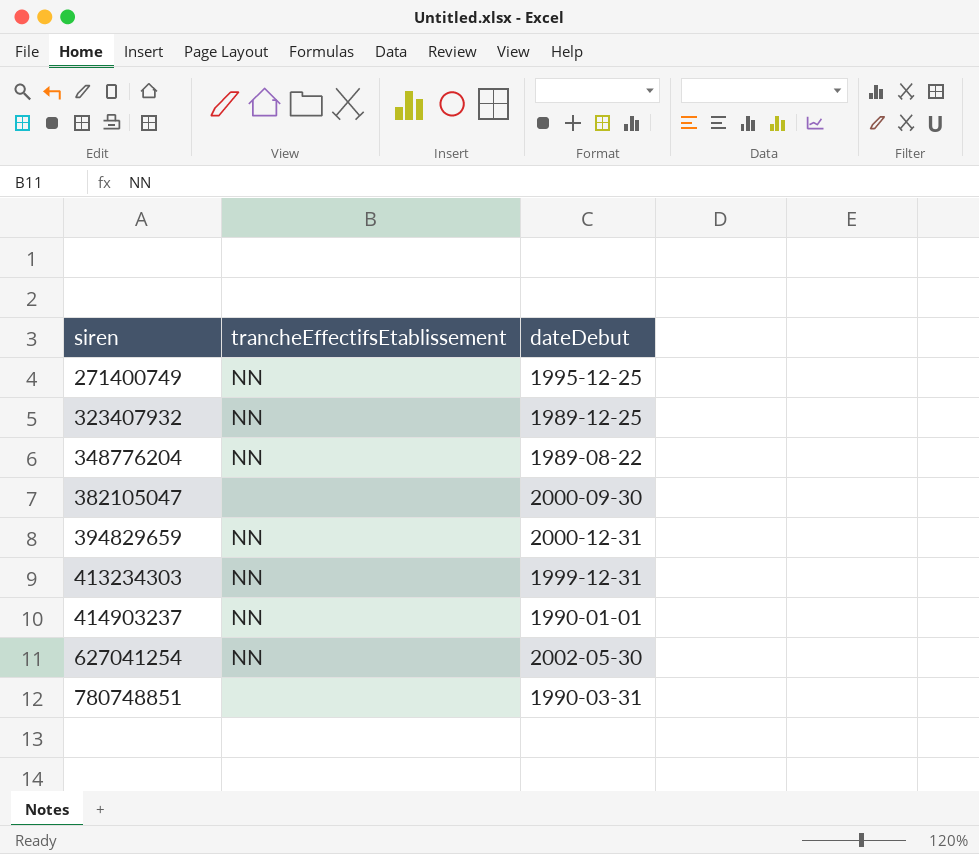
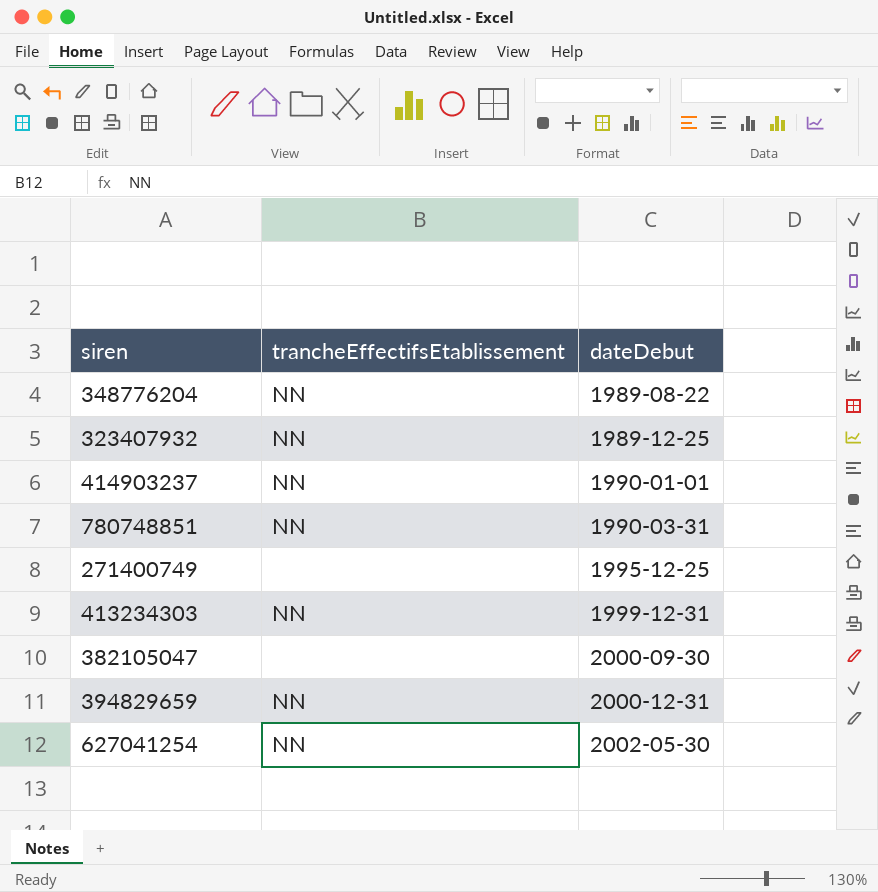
row order: siren ascending -> dateDebut ascending
780748851 | trancheEffectifsEtablissement: none -> NN
271400749 | trancheEffectifsEtablissement: NN -> none

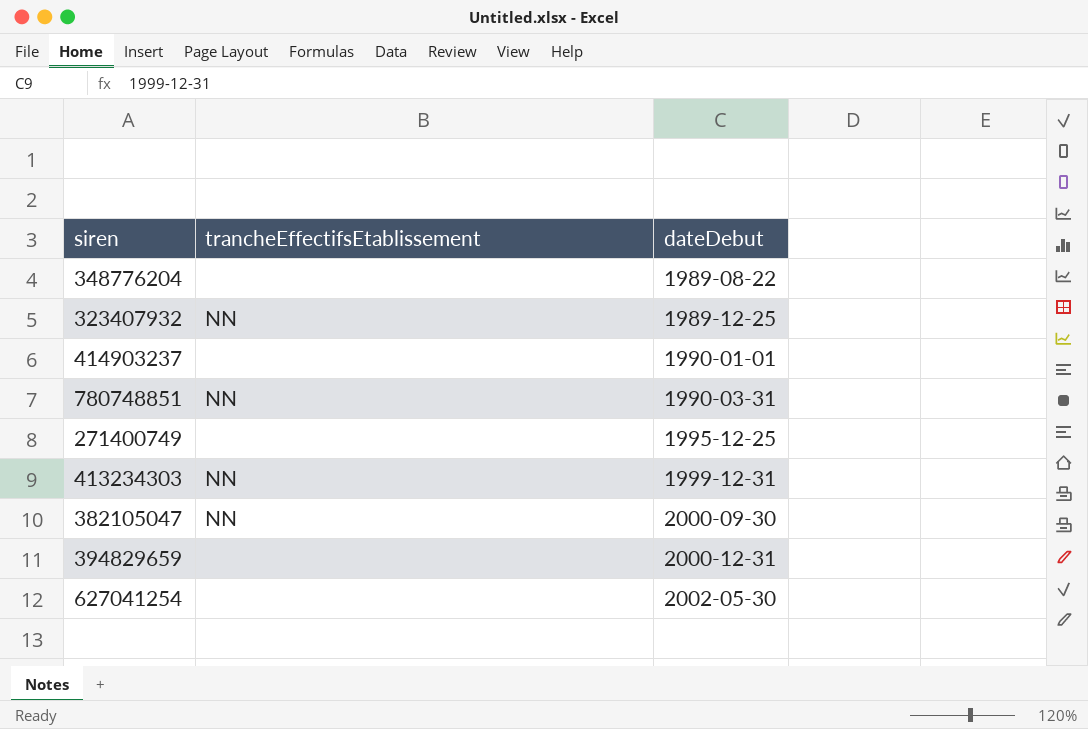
348776204 | trancheEffectifsEtablissement: NN -> none
414903237 | trancheEffectifsEtablissement: NN -> none
382105047 | trancheEffectifsEtablissement: none -> NN
394829659 | trancheEffectifsEtablissement: NN -> none
627041254 | trancheEffectifsEtablissement: NN -> none

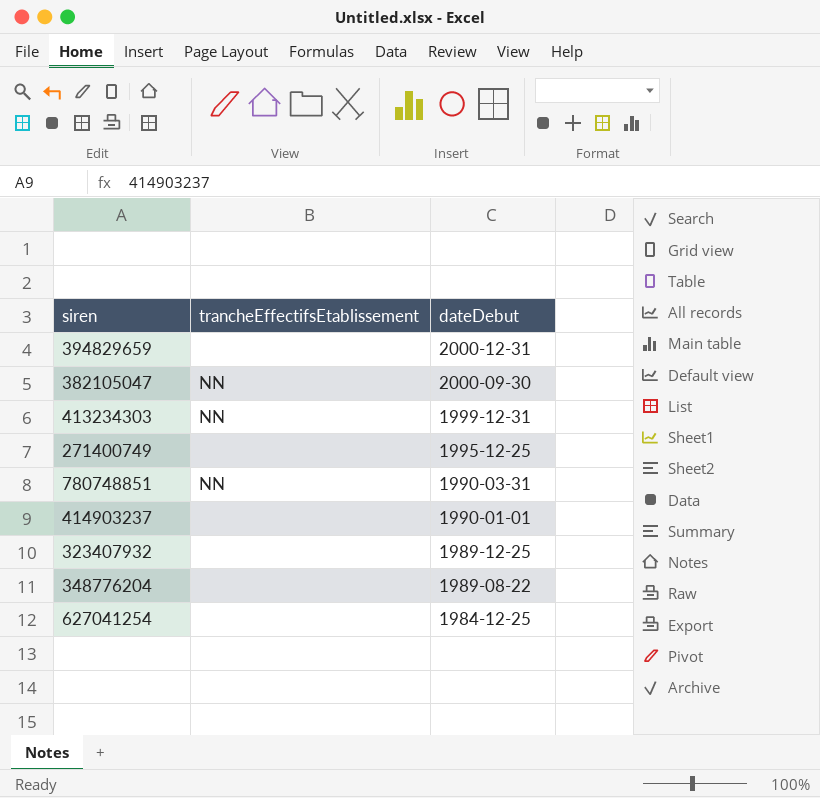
row order: dateDebut ascending -> dateDebut descending
323407932 | trancheEffectifsEtablissement: NN -> none
627041254 | dateDebut: 2002-05-30 -> 1984-12-25

